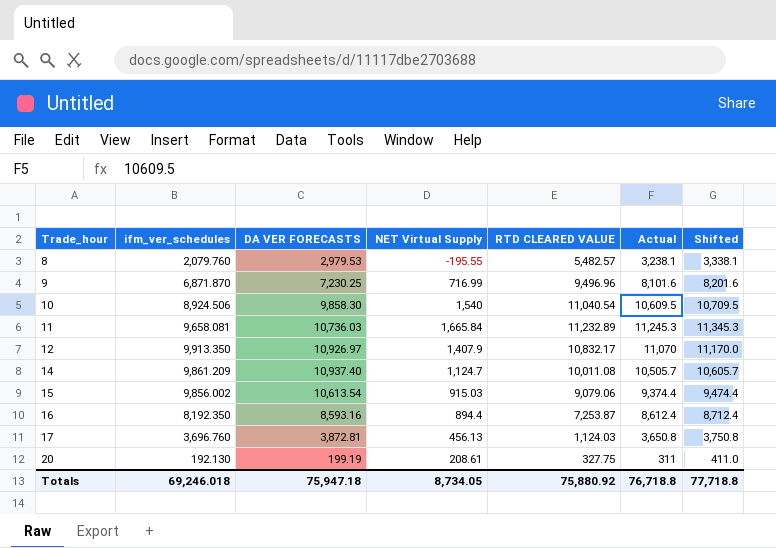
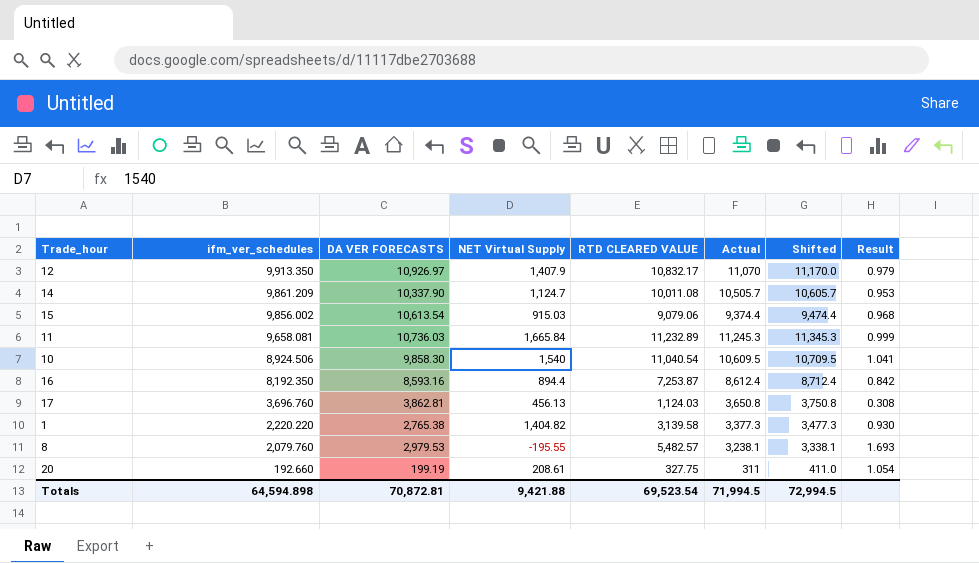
row order: Trade_hour ascending -> ifm_ver_schedules descending
column Result | formula: none -> [RTD CLEARED VALUE] / [Actual]
row 9: 6,871.870 | 7,230.25 | 716.99 | 9,496.96 | 8,101.6 | 8,201.6 -> none
14 | DA VER FORECASTS: 10,937.40 -> 10,337.90
17 | DA VER FORECASTS: 3,872.81 -> 3,862.81
row 1: none -> 2,220.220 | 2,765.38 | 1,404.82 | 3,139.58 | 3,377.3 | 3,477.3 | 0.930
20 | ifm_ver_schedules: 192.130 -> 192.660
Totals | ifm_ver_schedules: 69,246.018 -> 64,594.898
Totals | DA VER FORECASTS: 75,947.18 -> 70,872.81
Totals | NET Virtual Supply: 8,734.05 -> 9,421.88
Totals | RTD CLEARED VALUE: 75,880.92 -> 69,523.54
Totals | Actual: 76,718.8 -> 71,994.5
Totals | Shifted: 77,718.8 -> 72,994.5

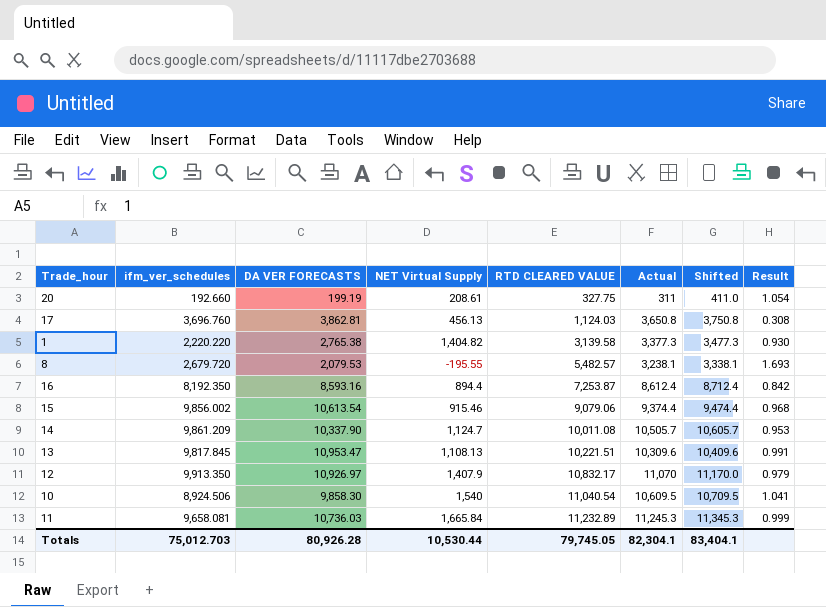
row order: ifm_ver_schedules descending -> RTD CLEARED VALUE ascending
8 | ifm_ver_schedules: 2,079.760 -> 2,679.720
8 | DA VER FORECASTS: 2,979.53 -> 2,079.53
15 | NET Virtual Supply: 915.03 -> 915.46
row 13: none -> 9,817.845 | 10,953.47 | 1,108.13 | 10,221.51 | 10,309.6 | 10,409.6 | 0.991
Totals | ifm_ver_schedules: 64,594.898 -> 75,012.703
Totals | DA VER FORECASTS: 70,872.81 -> 80,926.28
Totals | NET Virtual Supply: 9,421.88 -> 10,530.44
Totals | RTD CLEARED VALUE: 69,523.54 -> 79,745.05
Totals | Actual: 71,994.5 -> 82,304.1
Totals | Shifted: 72,994.5 -> 83,404.1

